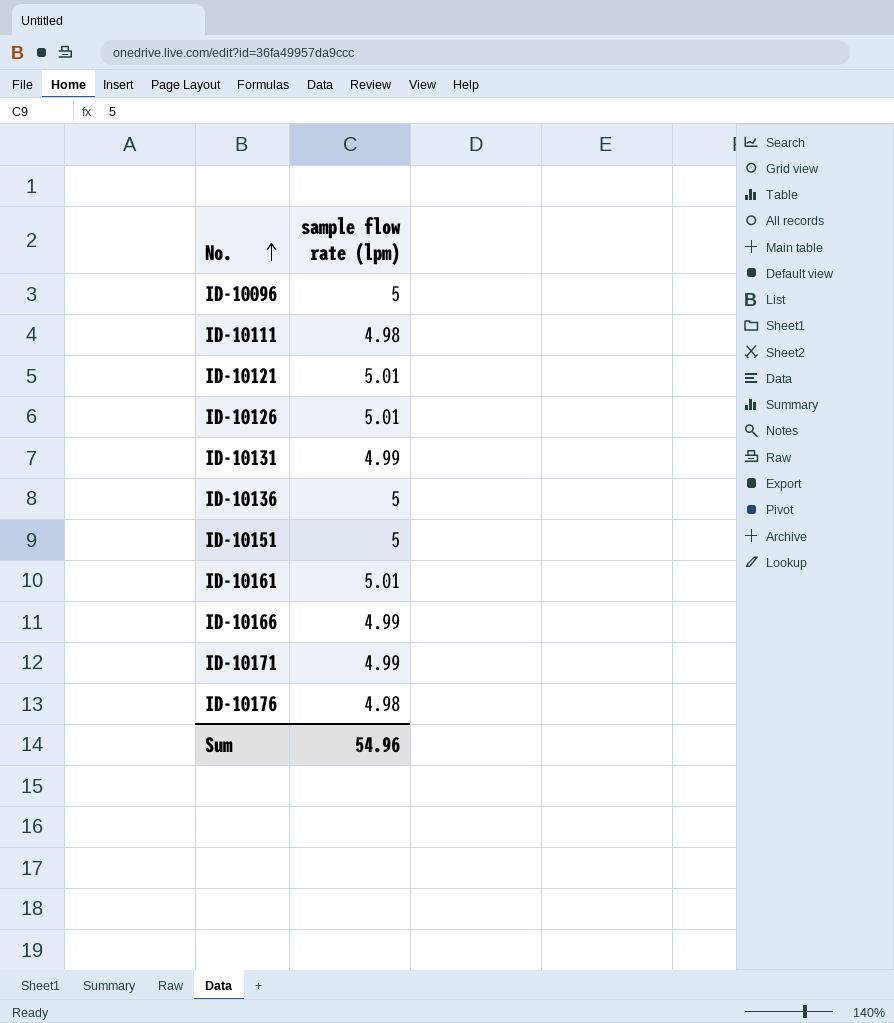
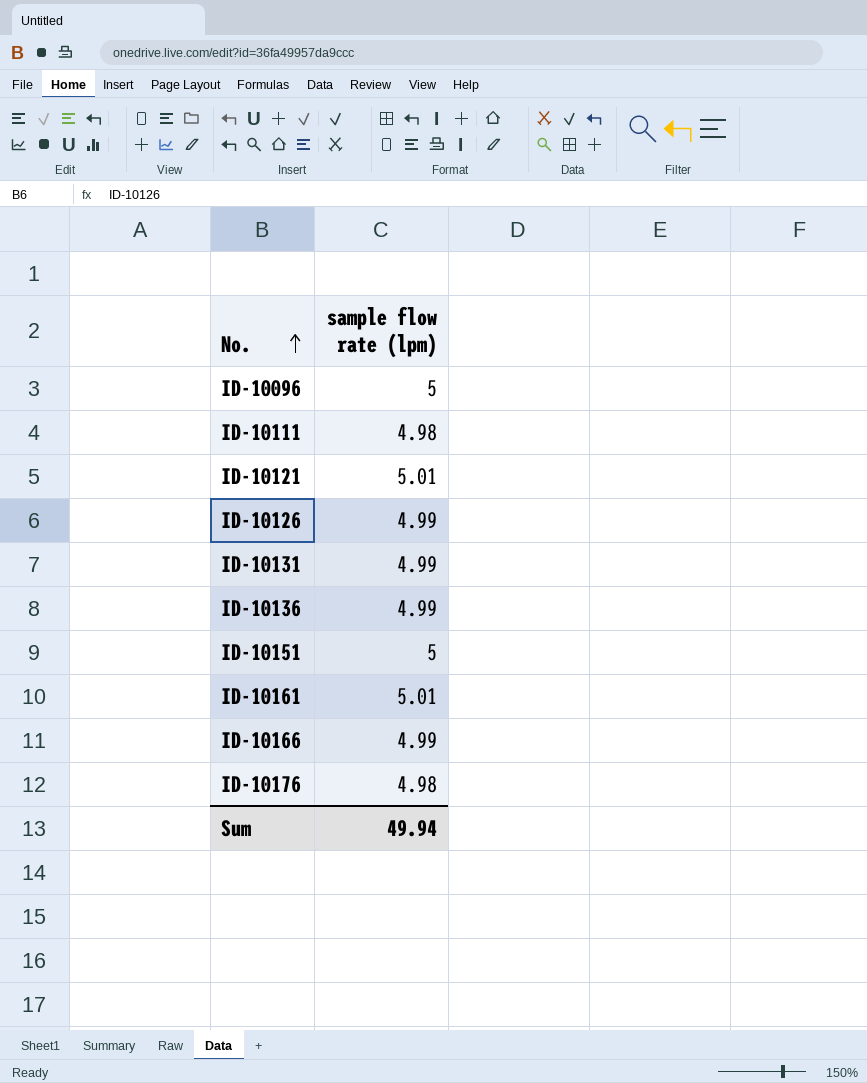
row ID-10171: 4.99 -> none
ID-10126 | sample flow rate (lpm): 5.01 -> 4.99
ID-10136 | sample flow rate (lpm): 5 -> 4.99
Sum | sample flow rate (lpm): 54.96 -> 49.94

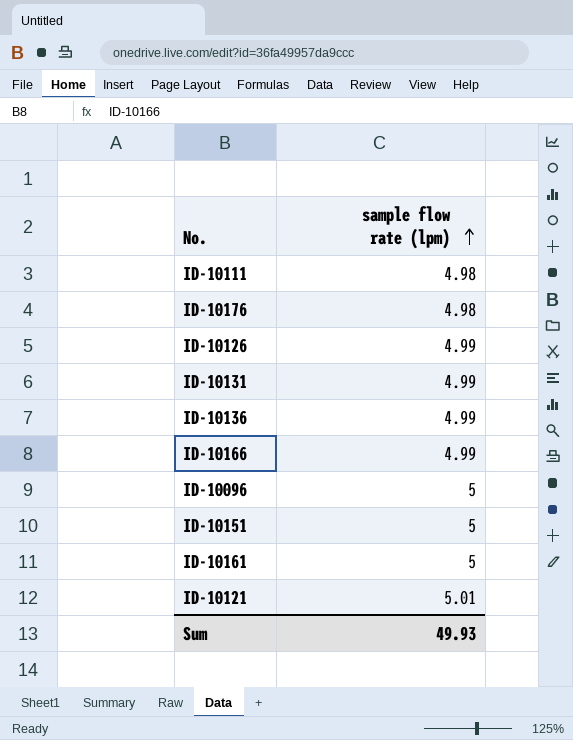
row order: No. ascending -> sample flow rate (lpm) ascending
ID-10161 | sample flow rate (lpm): 5.01 -> 5
Sum | sample flow rate (lpm): 49.94 -> 49.93

